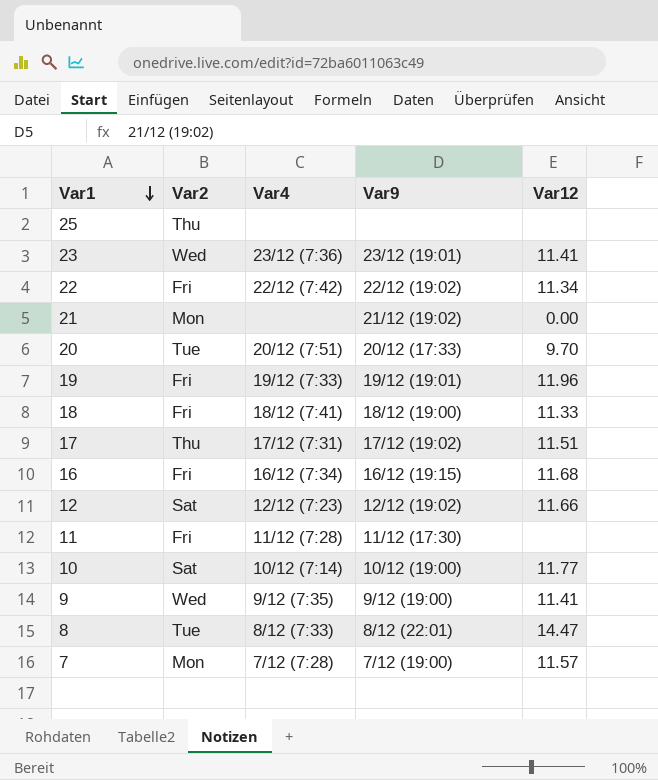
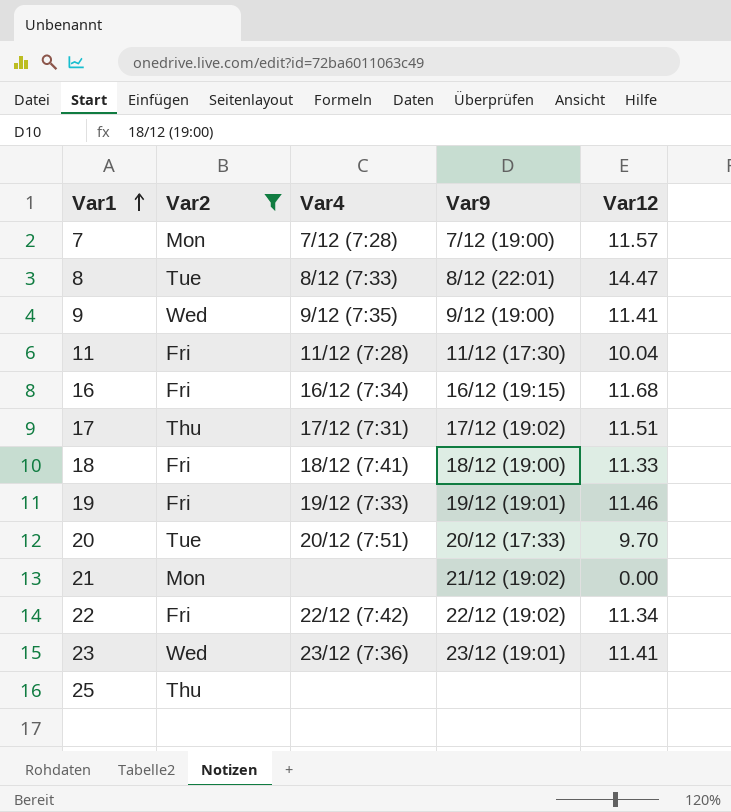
filter: none -> Var2 != Sat
row order: Var1 descending -> Var1 ascending
11 | Var12: none -> 10.04
19 | Var12: 11.96 -> 11.46

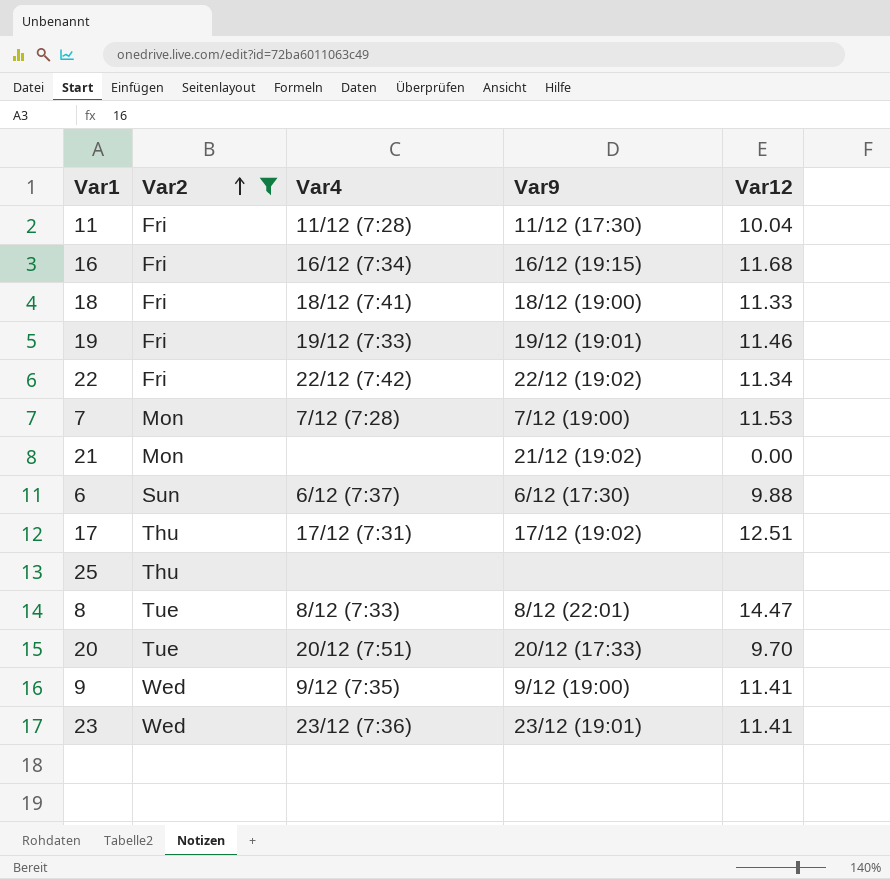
row order: Var1 ascending -> Var2 ascending
7 | Var12: 11.57 -> 11.53
row 6: none -> Sun | 6/12 (7:37) | 6/12 (17:30) | 9.88
17 | Var12: 11.51 -> 12.51

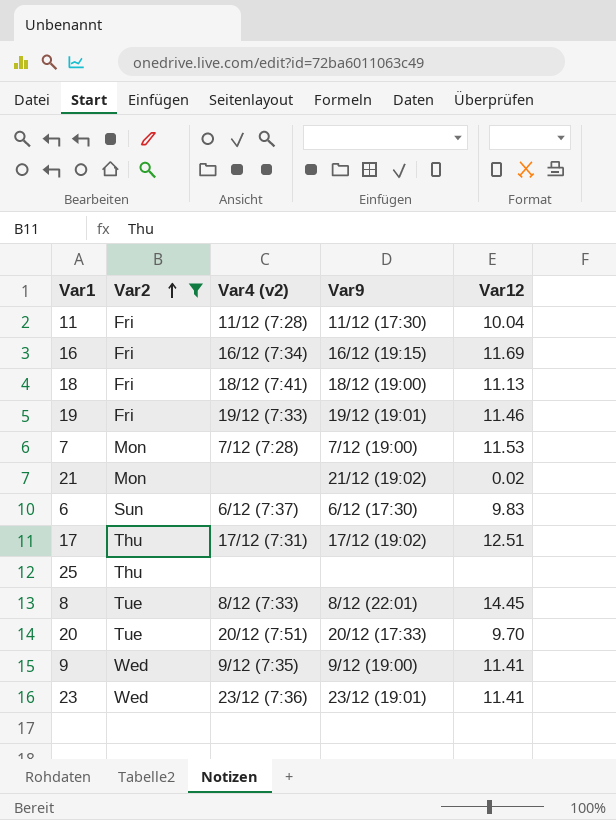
column name: Var4 -> Var4 (v2)
row 22: Fri | 22/12 (7:42) | 22/12 (19:02) | 11.34 -> none
16 | Var12: 11.68 -> 11.69
18 | Var12: 11.33 -> 11.13
21 | Var12: 0.00 -> 0.02
6 | Var12: 9.88 -> 9.83
8 | Var12: 14.47 -> 14.45

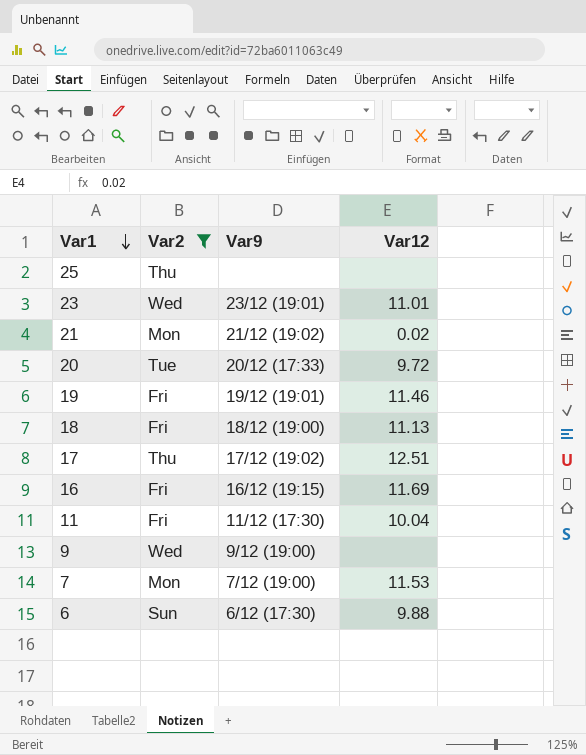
row order: Var2 ascending -> Var1 descending
column Var4 (v2) | position: 3 -> none
row 8: Tue | 8/12 (7:33) | 8/12 (22:01) | 14.45 -> none
23 | Var12: 11.41 -> 11.01
20 | Var12: 9.70 -> 9.72
9 | Var12: 11.41 -> none
6 | Var12: 9.83 -> 9.88

